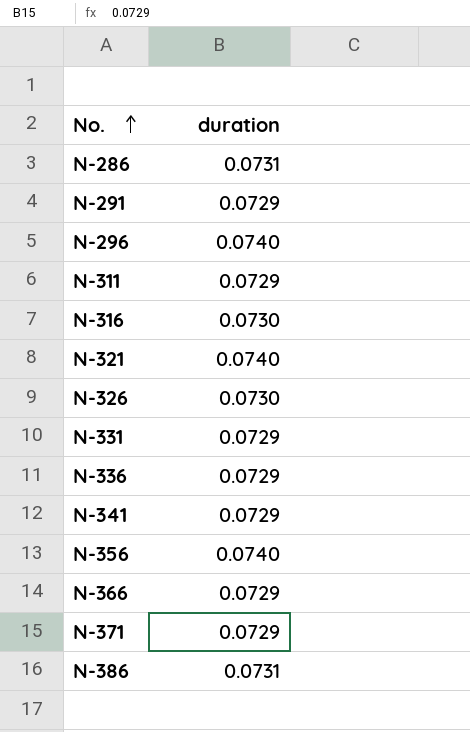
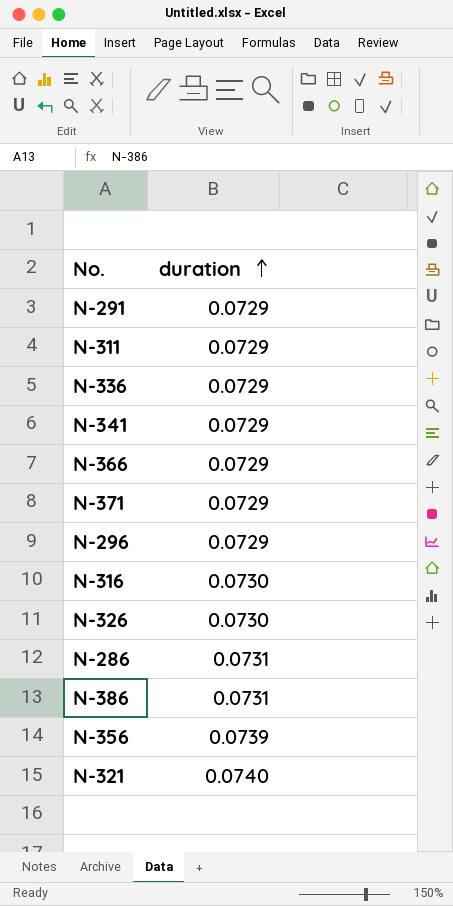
row order: No. ascending -> duration ascending
row N-331: 0.0729 -> none
N-296 | duration: 0.0740 -> 0.0729
N-356 | duration: 0.0740 -> 0.0739

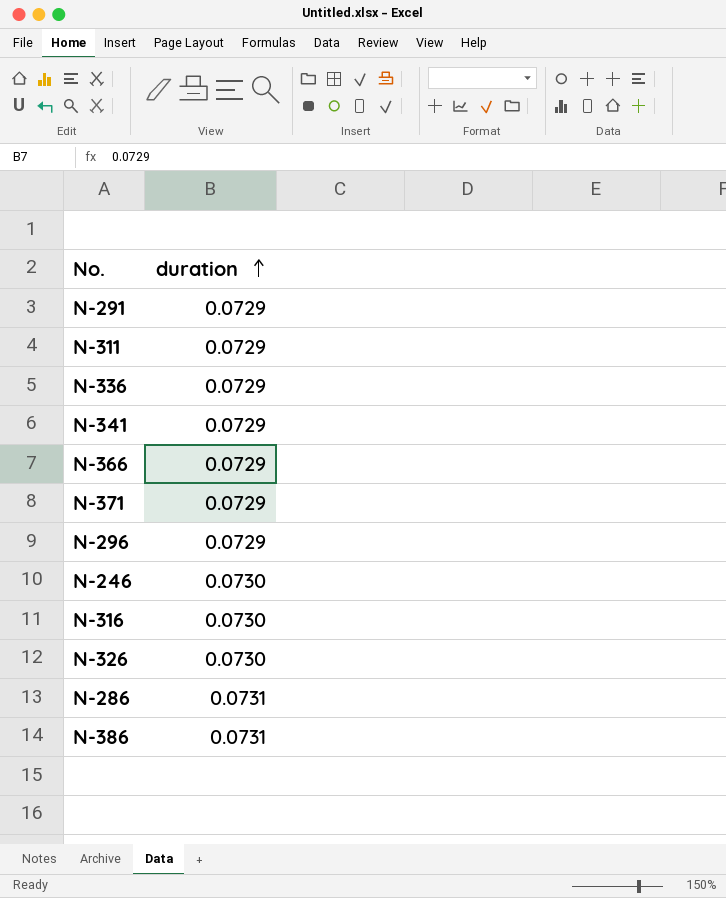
row N-356: 0.0739 -> none
row N-321: 0.0740 -> none
row N-246: none -> 0.0730

